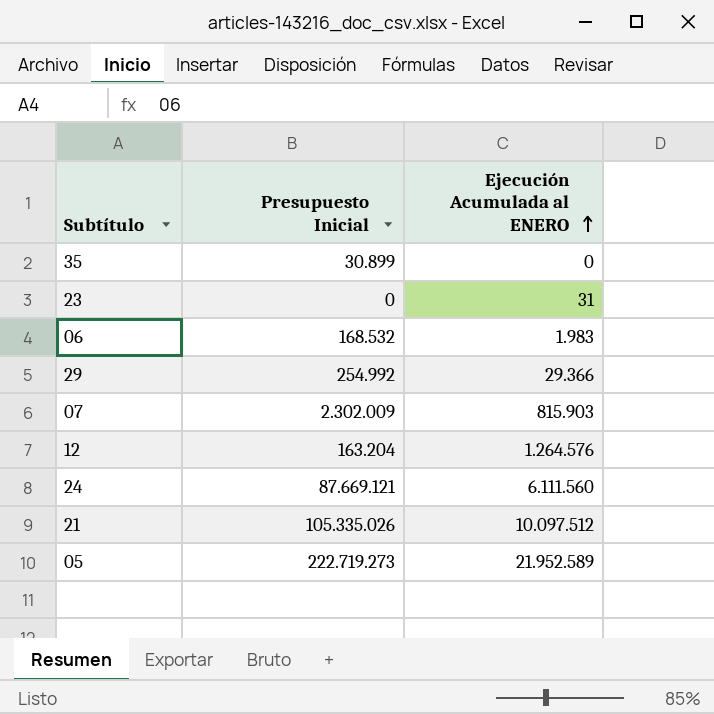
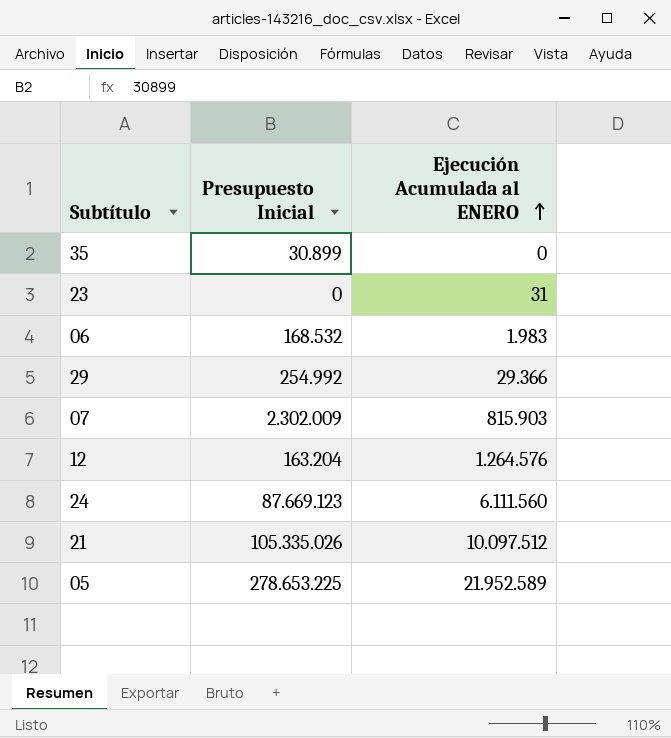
24 | Presupuesto Inicial: 87.669.121 -> 87.669.123
05 | Presupuesto Inicial: 222.719.273 -> 278.653.225

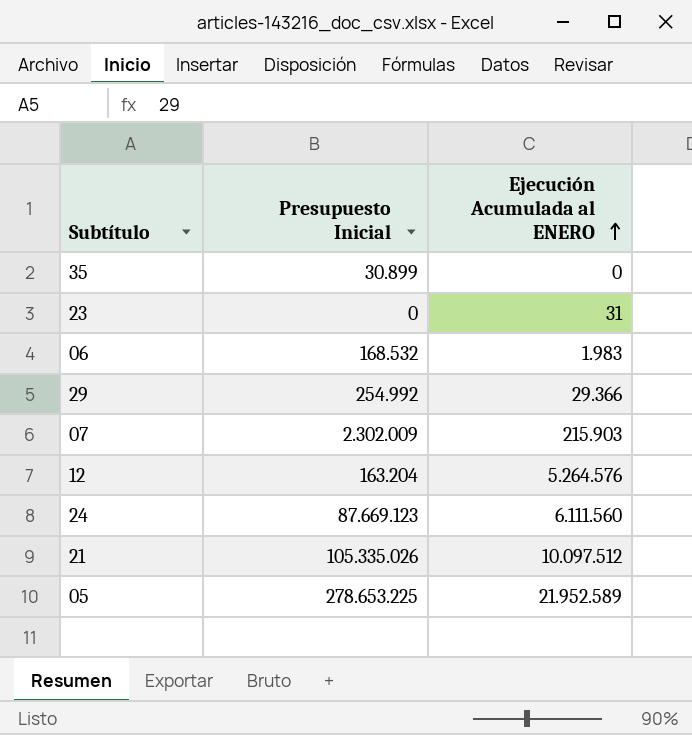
07 | Ejecución Acumulada al ENERO: 815.903 -> 215.903
12 | Ejecución Acumulada al ENERO: 1.264.576 -> 5.264.576

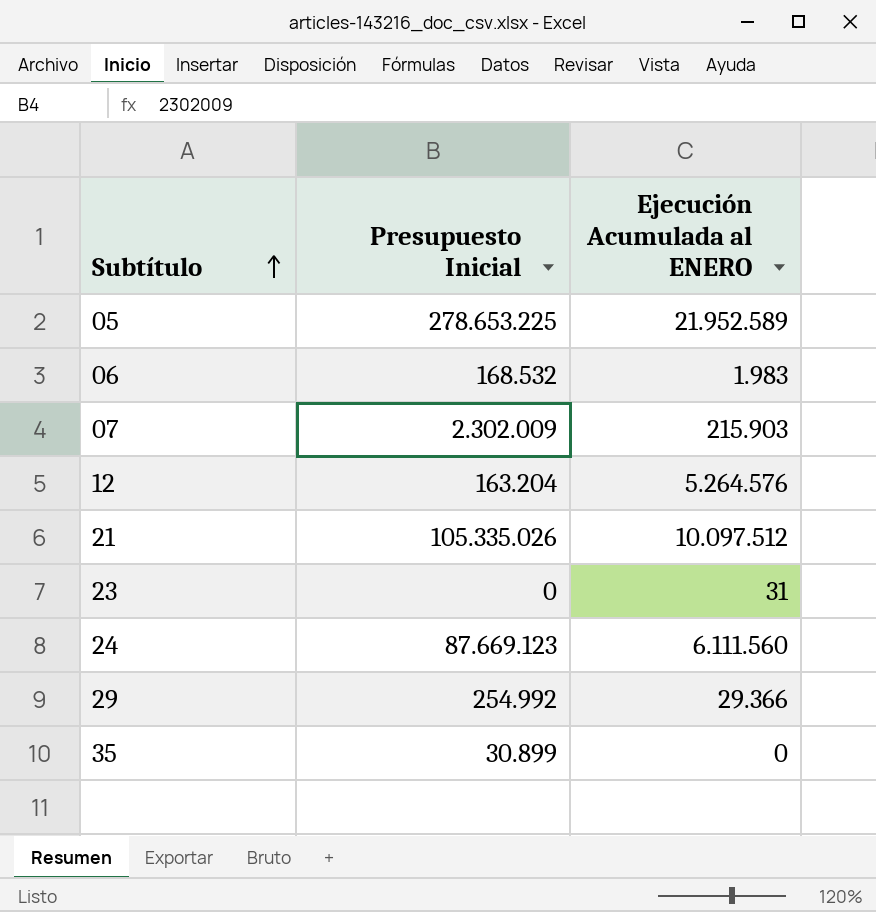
row order: Ejecución Acumulada al ENERO ascending -> Subtítulo ascending

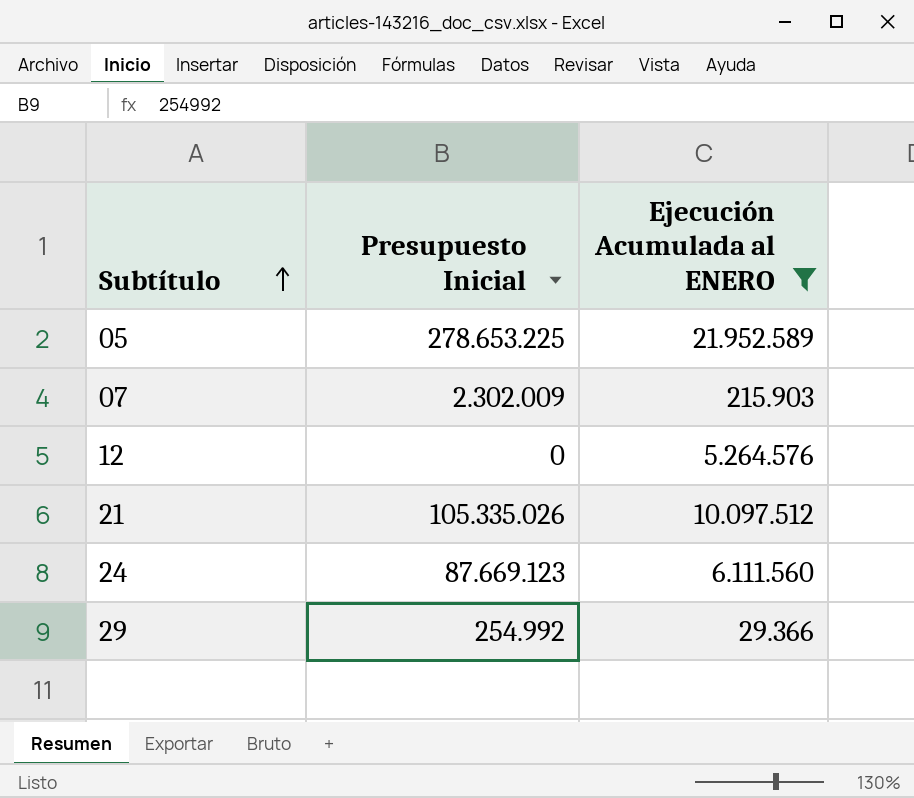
filter: none -> Ejecución Acumulada al ENERO >= 29.366
12 | Presupuesto Inicial: 163.204 -> 0

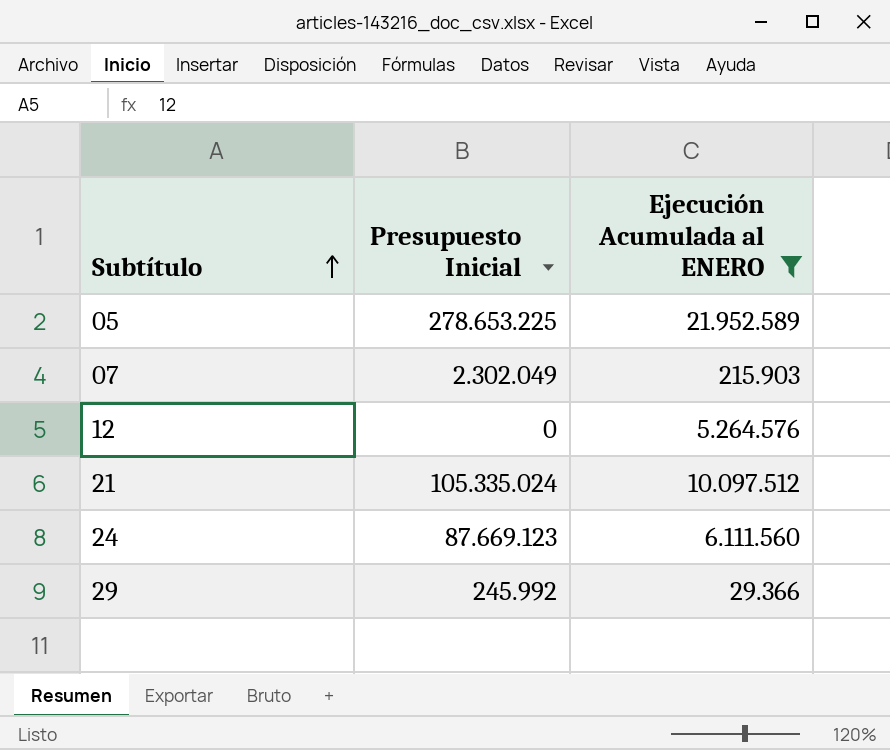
07 | Presupuesto Inicial: 2.302.009 -> 2.302.049
21 | Presupuesto Inicial: 105.335.026 -> 105.335.024
29 | Presupuesto Inicial: 254.992 -> 245.992

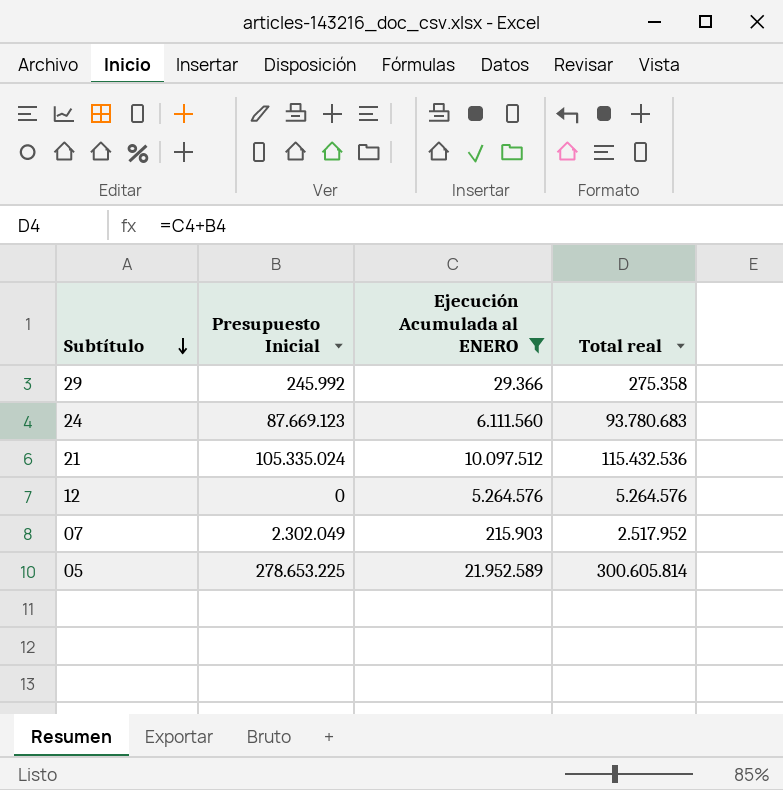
row order: Subtítulo ascending -> Subtítulo descending
column Total real | formula: none -> [Presupuesto Inicial] + [Ejecución Acumulada al ENERO]

